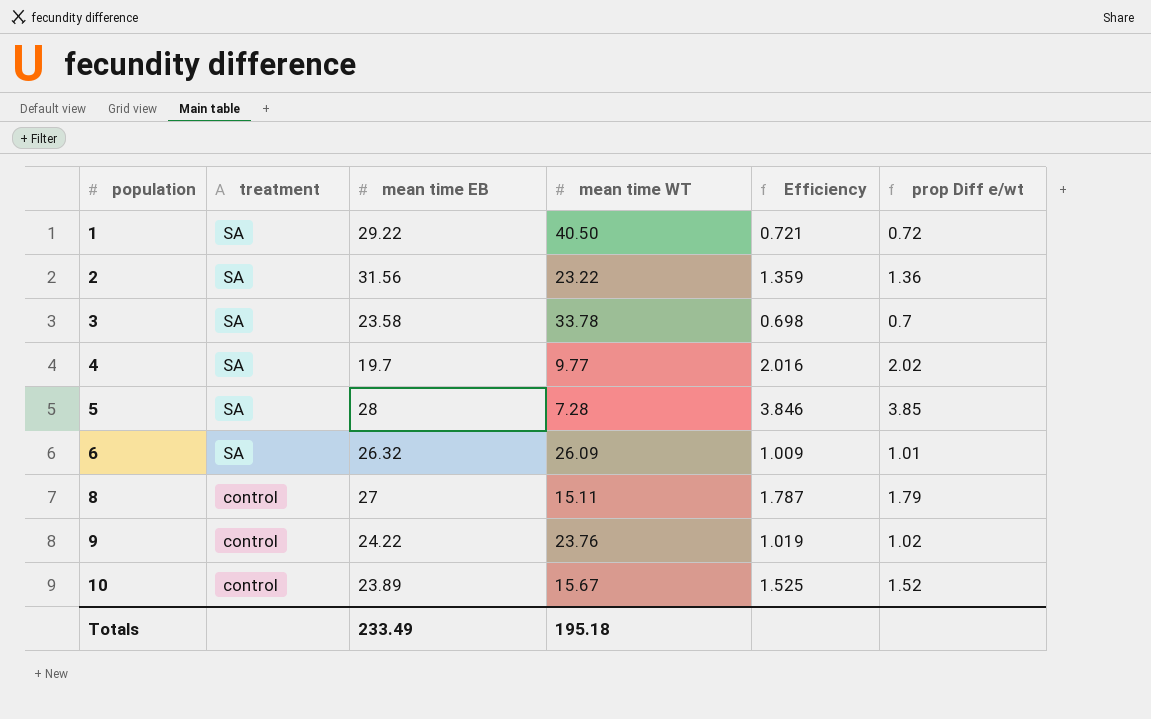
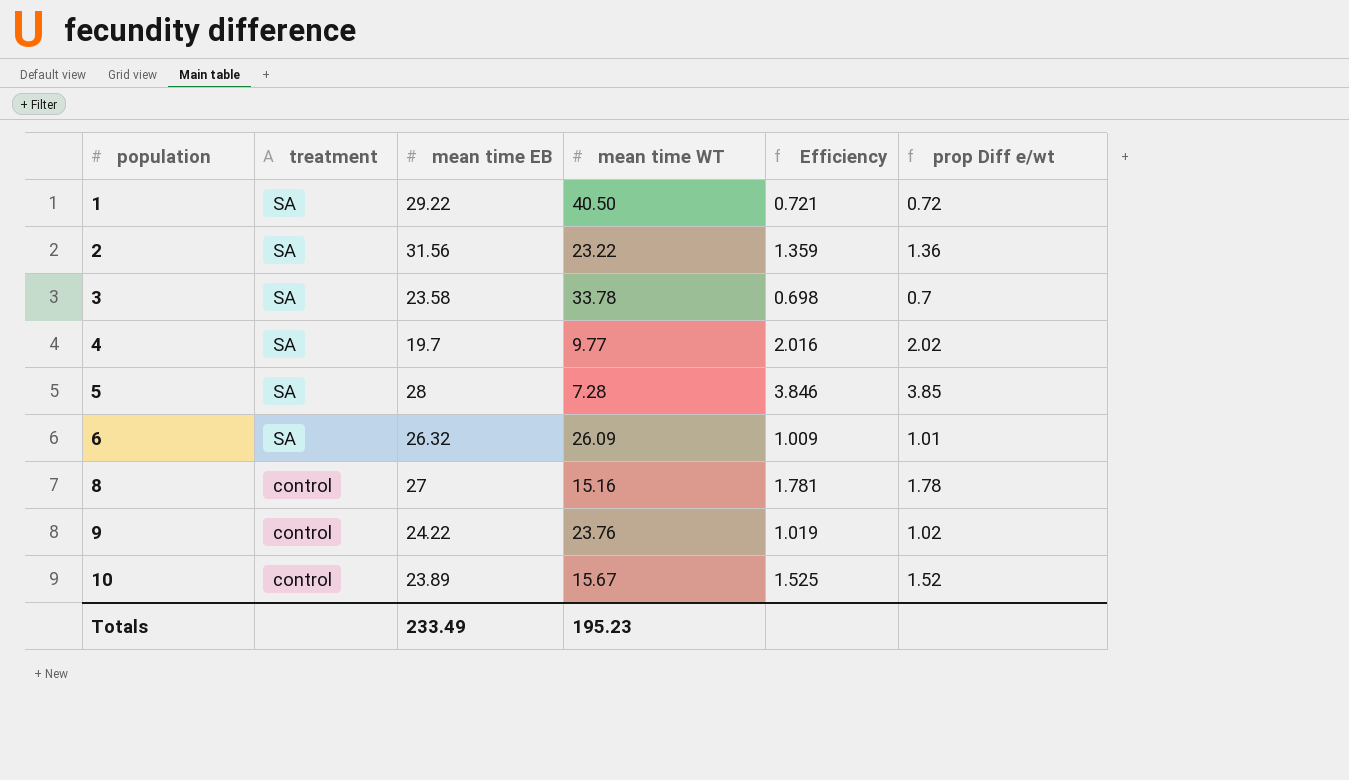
8 | mean time WT: 15.11 -> 15.16
8 | Efficiency: 1.787 -> 1.781
8 | prop Diff e/wt: 1.79 -> 1.78
Totals | mean time WT: 195.18 -> 195.23

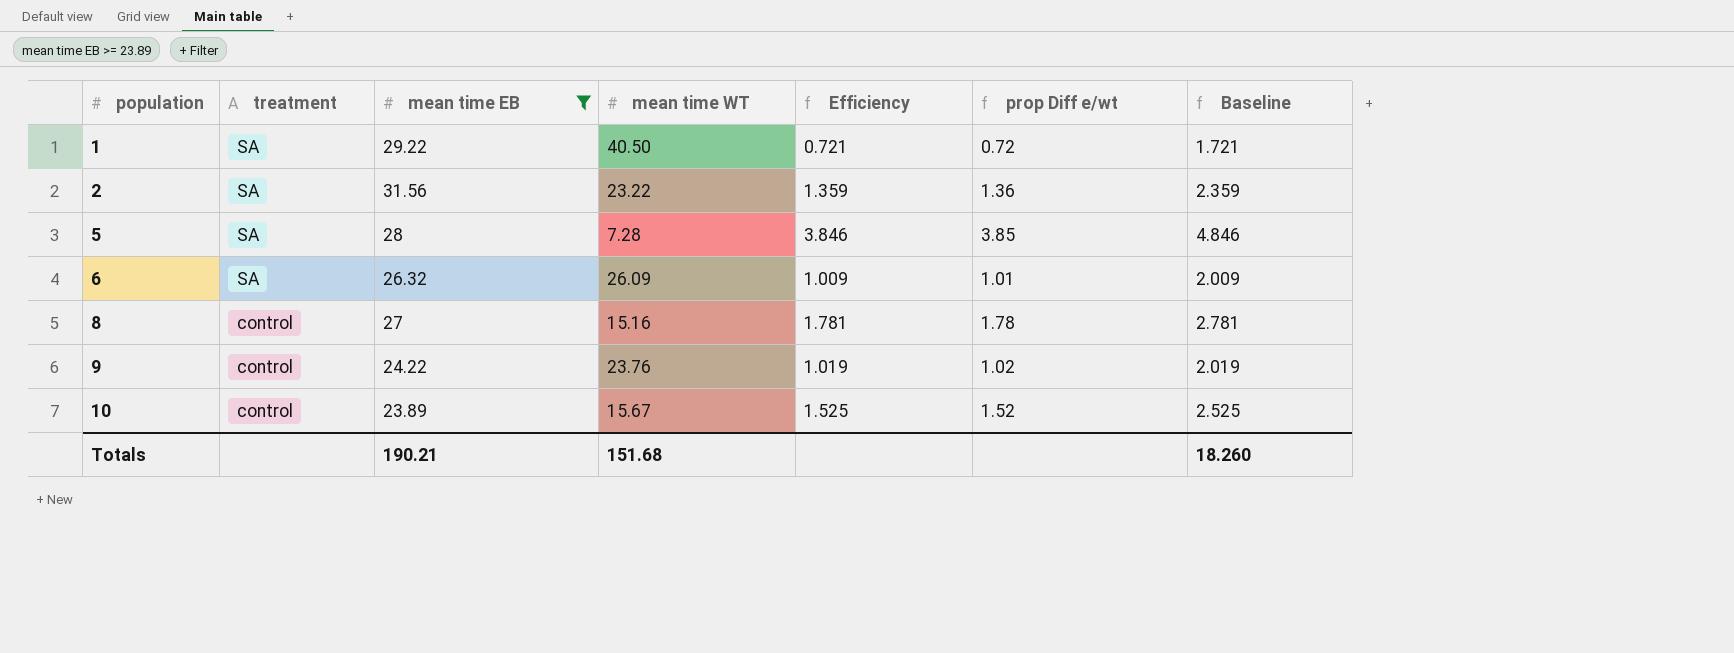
filter: none -> mean time EB >= 23.89
column Baseline | formula: none -> [Efficiency] + 1
Totals | mean time EB: 233.49 -> 190.21
Totals | mean time WT: 195.23 -> 151.68

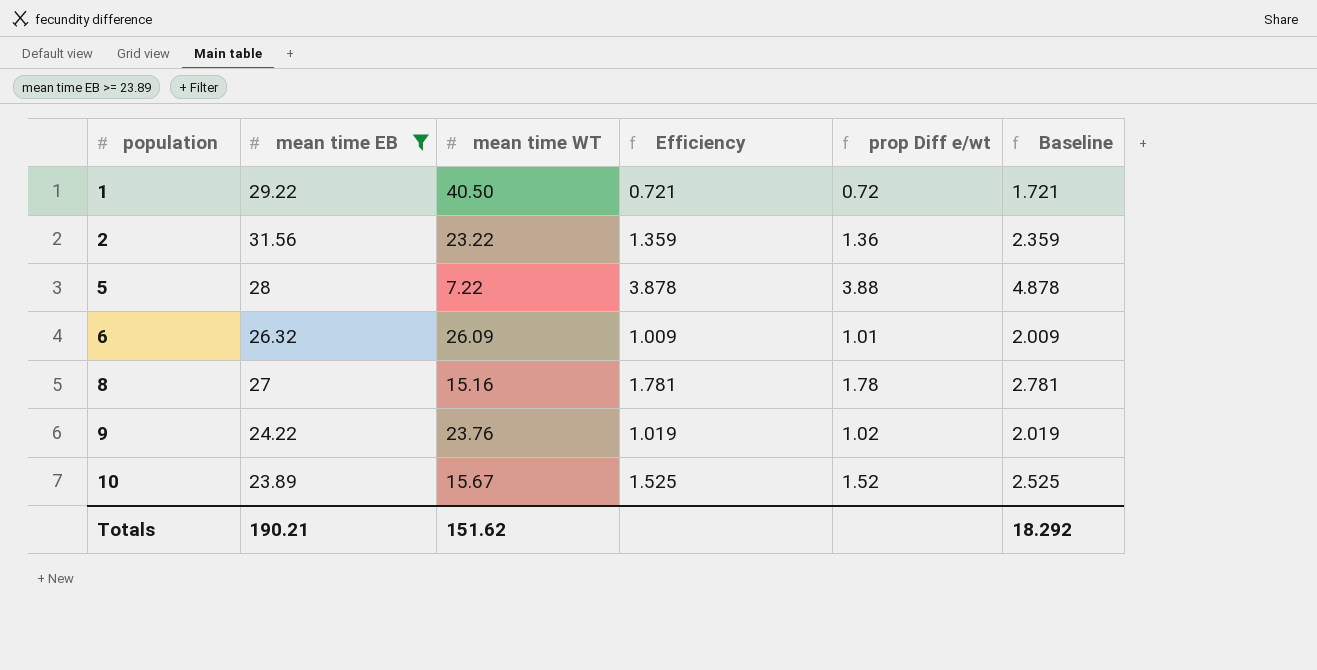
column treatment | position: 2 -> none
5 | mean time WT: 7.28 -> 7.22
5 | Efficiency: 3.846 -> 3.878
5 | prop Diff e/wt: 3.85 -> 3.88
5 | Baseline: 4.846 -> 4.878
Totals | mean time WT: 151.68 -> 151.62
Totals | Baseline: 18.260 -> 18.292

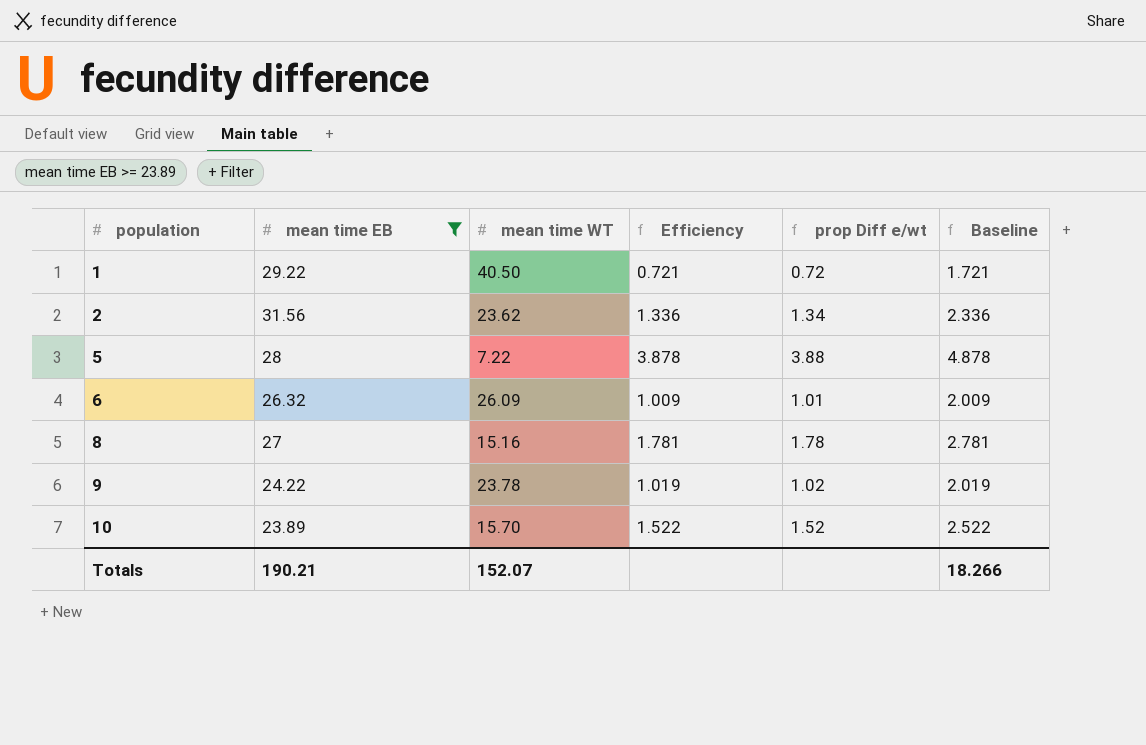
2 | mean time WT: 23.22 -> 23.62
2 | Efficiency: 1.359 -> 1.336
2 | prop Diff e/wt: 1.36 -> 1.34
2 | Baseline: 2.359 -> 2.336
9 | mean time WT: 23.76 -> 23.78
10 | mean time WT: 15.67 -> 15.70
10 | Efficiency: 1.525 -> 1.522
10 | Baseline: 2.525 -> 2.522
Totals | mean time WT: 151.62 -> 152.07
Totals | Baseline: 18.292 -> 18.266

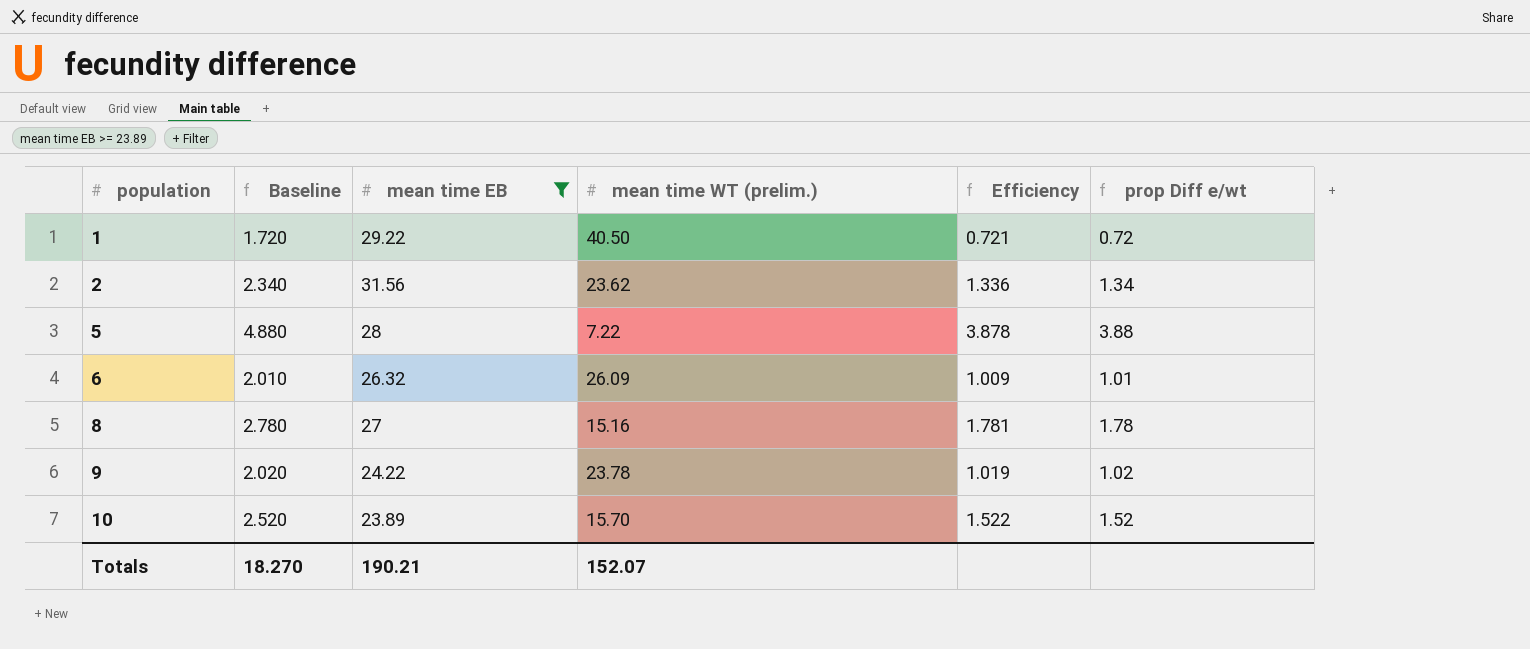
column Baseline | formula: [Efficiency] + 1 -> [prop Diff e/wt] + 1
column Baseline | position: 6 -> 2
column name: mean time WT -> mean time WT (prelim.)
Totals | Baseline: 18.266 -> 18.270

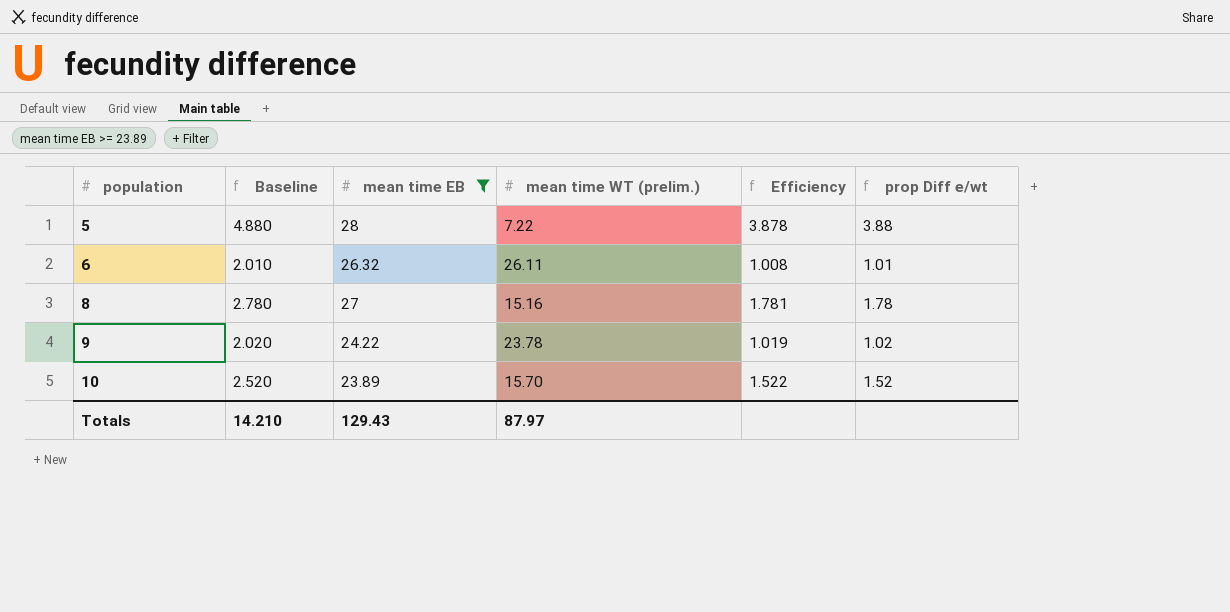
row 1: 1.720 | 29.22 | 40.50 | 0.721 | 0.72 -> none
row 2: 2.340 | 31.56 | 23.62 | 1.336 | 1.34 -> none
6 | mean time WT (prelim.): 26.09 -> 26.11
6 | Efficiency: 1.009 -> 1.008
Totals | Baseline: 18.270 -> 14.210
Totals | mean time EB: 190.21 -> 129.43
Totals | mean time WT (prelim.): 152.07 -> 87.97

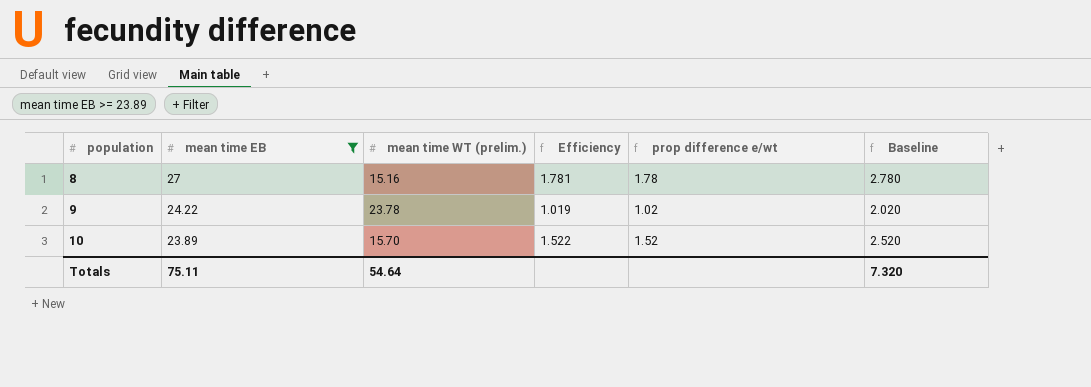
column name: prop Diff e/wt -> prop difference e/wt
column Baseline | position: 2 -> 6
row 5: 4.880 | 28 | 7.22 | 3.878 | 3.88 -> none
row 6: 2.010 | 26.32 | 26.11 | 1.008 | 1.01 -> none
Totals | mean time EB: 129.43 -> 75.11
Totals | mean time WT (prelim.): 87.97 -> 54.64
Totals | Baseline: 14.210 -> 7.320

